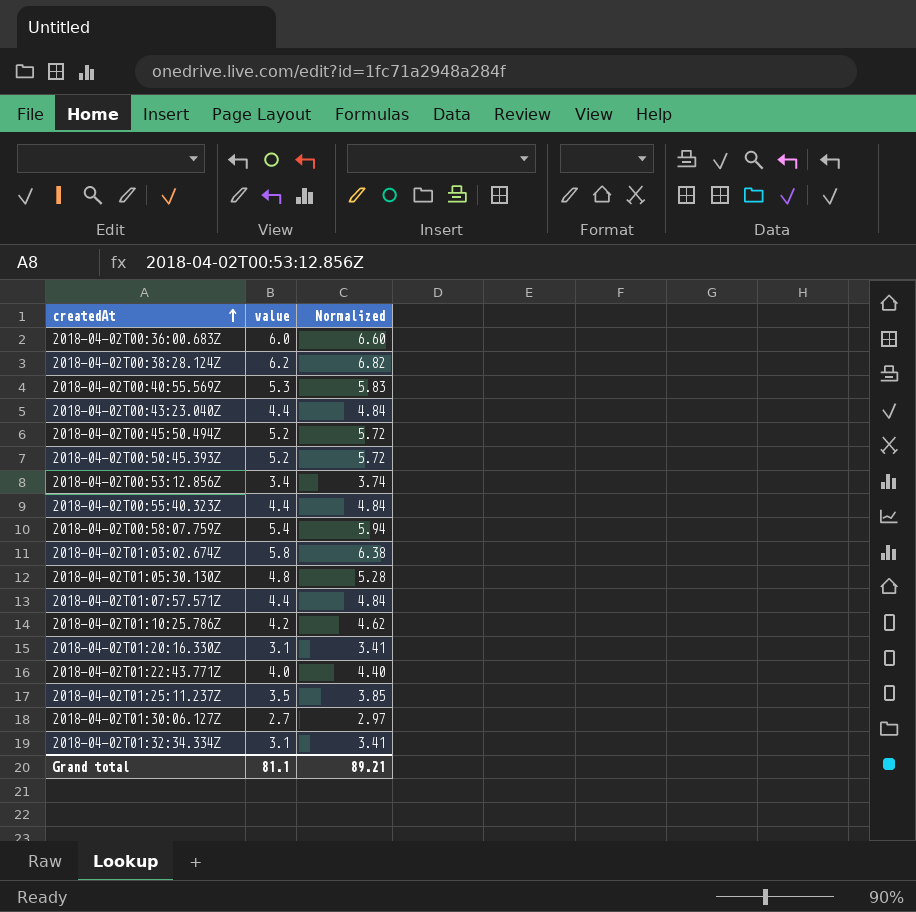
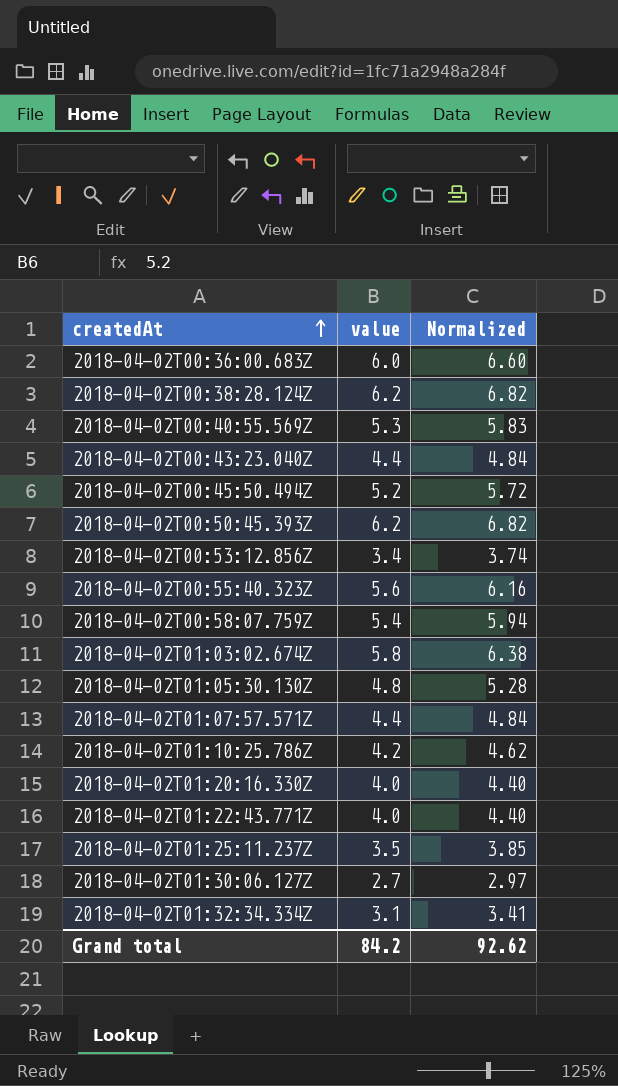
2018-04-02T00:50:45.393Z | value: 5.2 -> 6.2
2018-04-02T00:50:45.393Z | Normalized: 5.72 -> 6.82
2018-04-02T00:55:40.323Z | value: 4.4 -> 5.6
2018-04-02T00:55:40.323Z | Normalized: 4.84 -> 6.16
2018-04-02T01:20:16.330Z | value: 3.1 -> 4.0
2018-04-02T01:20:16.330Z | Normalized: 3.41 -> 4.40
Grand total | value: 81.1 -> 84.2
Grand total | Normalized: 89.21 -> 92.62

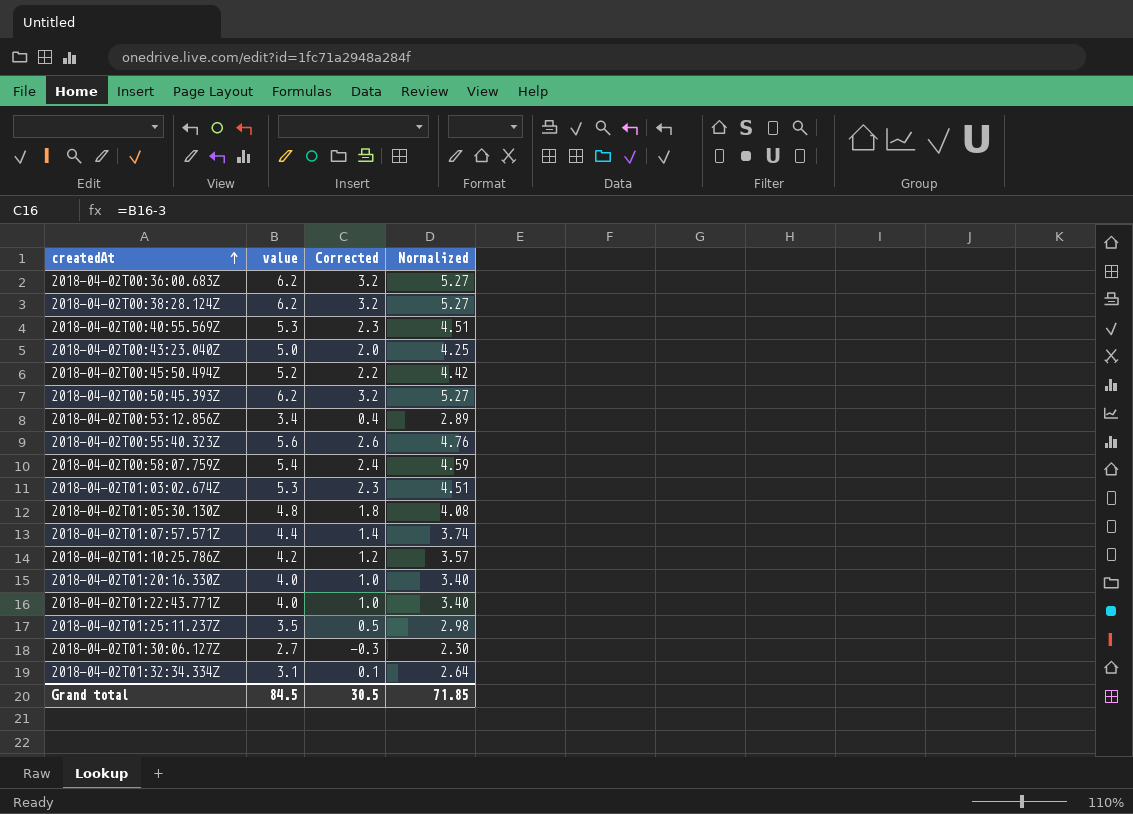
column Corrected | formula: none -> [value] - 3
column Normalized | formula: [value] * 1.1 -> [value] * 0.85
2018-04-02T00:36:00.683Z | value: 6.0 -> 6.2
2018-04-02T00:43:23.040Z | value: 4.4 -> 5.0
2018-04-02T01:03:02.674Z | value: 5.8 -> 5.3
Grand total | value: 84.2 -> 84.5
Grand total | Normalized: 92.62 -> 71.85

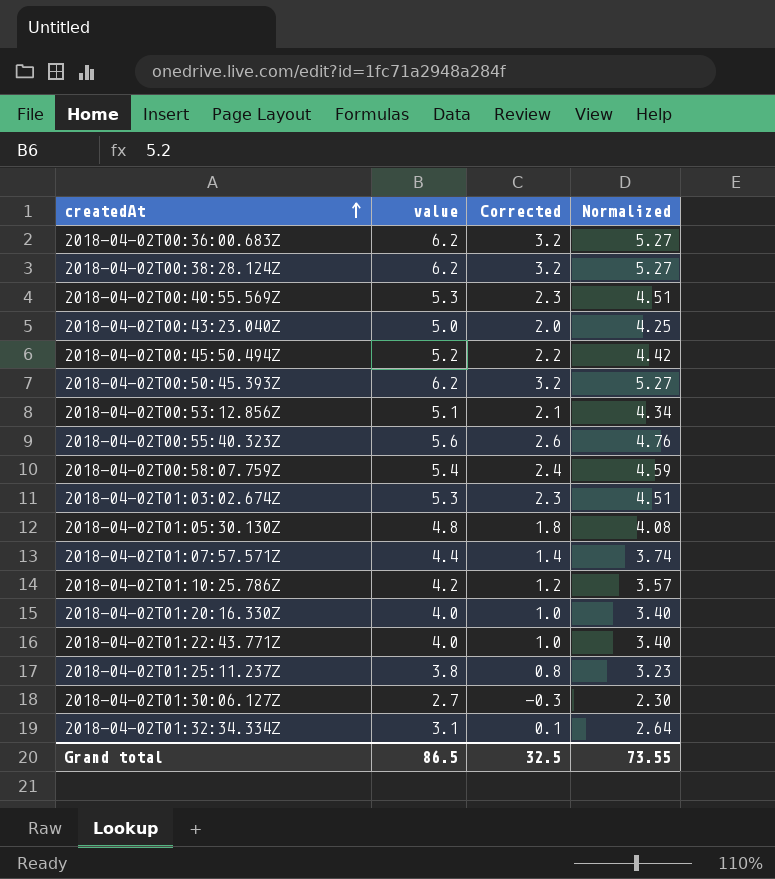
2018-04-02T00:53:12.856Z | value: 3.4 -> 5.1
2018-04-02T00:53:12.856Z | Corrected: 0.4 -> 2.1
2018-04-02T00:53:12.856Z | Normalized: 2.89 -> 4.34
2018-04-02T01:25:11.237Z | value: 3.5 -> 3.8
2018-04-02T01:25:11.237Z | Corrected: 0.5 -> 0.8
2018-04-02T01:25:11.237Z | Normalized: 2.98 -> 3.23
Grand total | value: 84.5 -> 86.5
Grand total | Corrected: 30.5 -> 32.5
Grand total | Normalized: 71.85 -> 73.55

